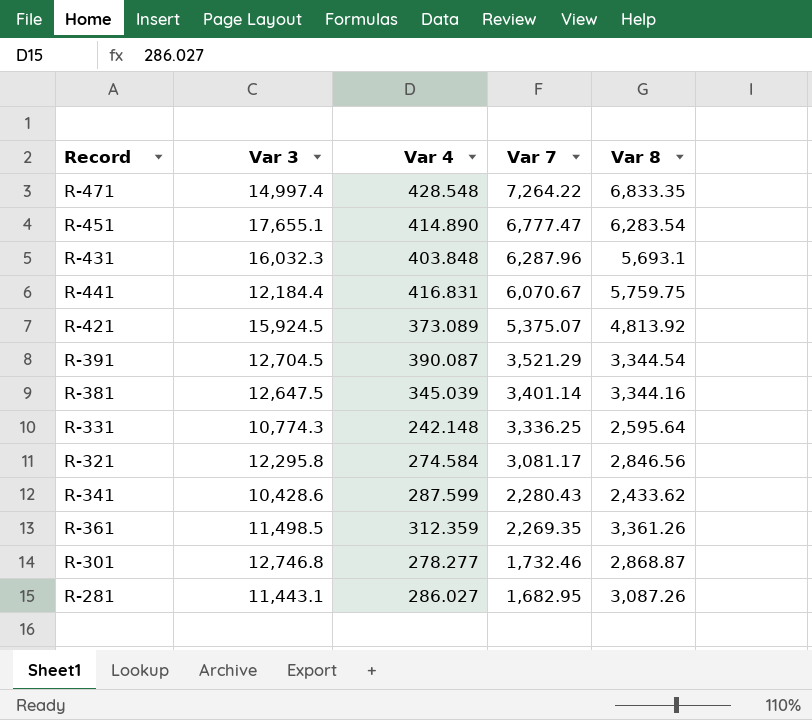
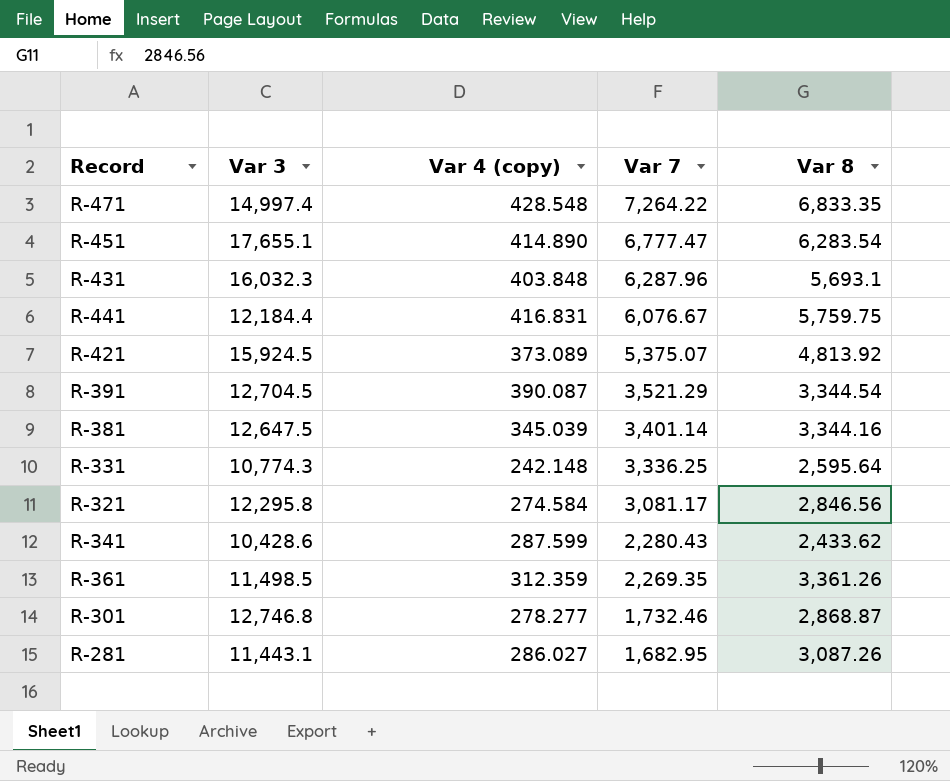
column name: Var 4 -> Var 4 (copy)
R-441 | Var 7: 6,070.67 -> 6,076.67

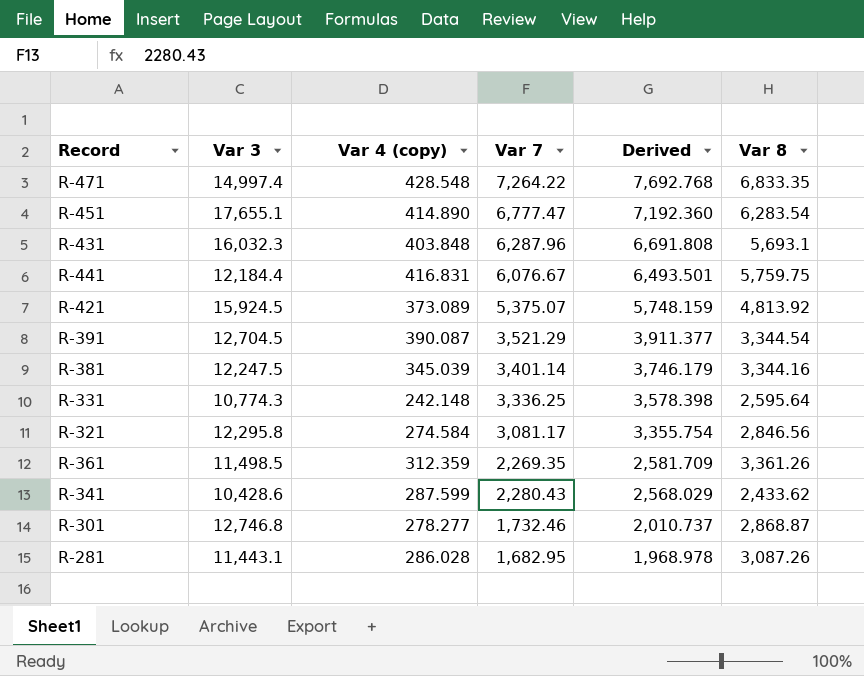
row order: Var 7 descending -> Derived descending
column Derived | formula: none -> [Var 4 (copy)] + [Var 7]
R-381 | Var 3: 12,647.5 -> 12,247.5
R-281 | Var 4 (copy): 286.027 -> 286.028

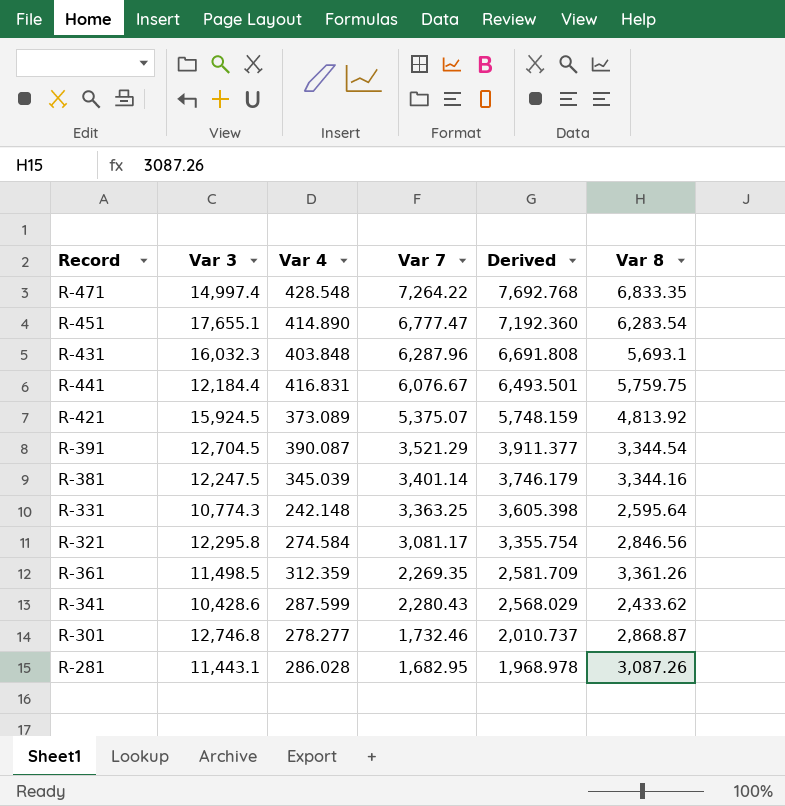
column name: Var 4 (copy) -> Var 4
R-331 | Var 7: 3,336.25 -> 3,363.25
R-331 | Derived: 3,578.398 -> 3,605.398

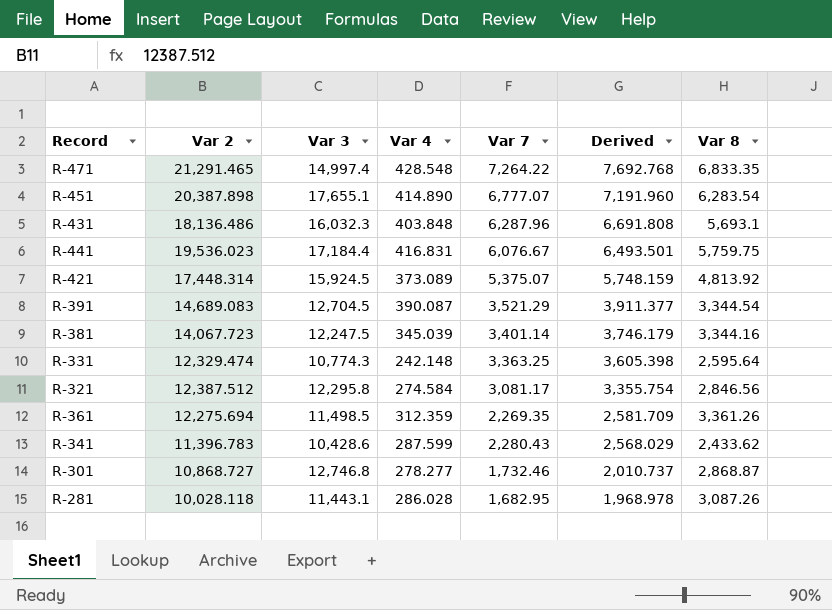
column Var 2 | position: none -> 2
R-451 | Var 7: 6,777.47 -> 6,777.07
R-451 | Derived: 7,192.360 -> 7,191.960
R-441 | Var 3: 12,184.4 -> 17,184.4

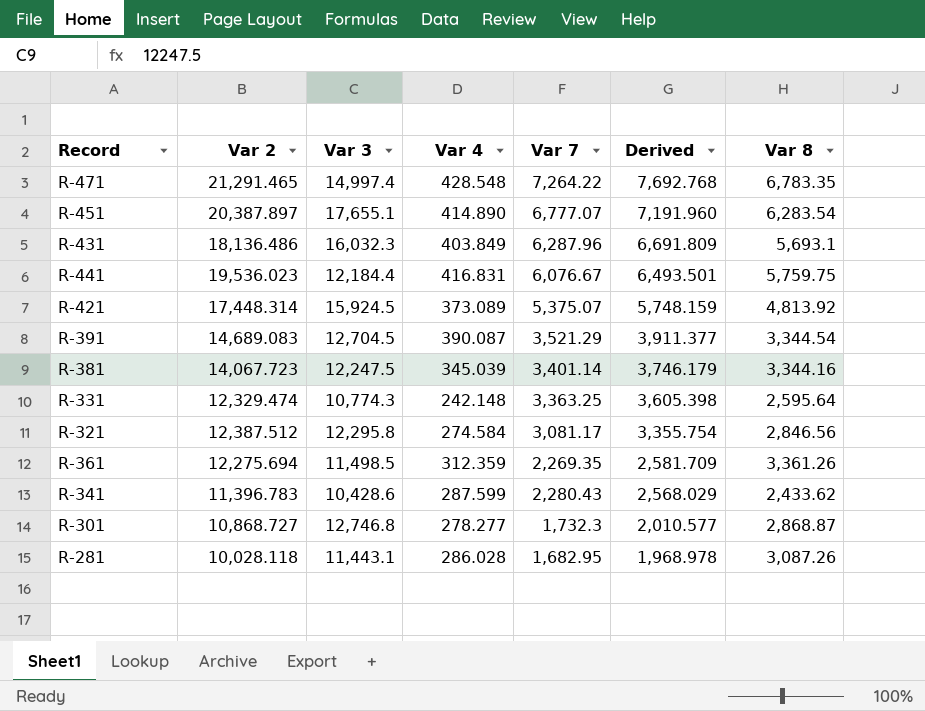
R-471 | Var 8: 6,833.35 -> 6,783.35
R-451 | Var 2: 20,387.898 -> 20,387.897
R-431 | Var 4: 403.848 -> 403.849
R-431 | Derived: 6,691.808 -> 6,691.809
R-441 | Var 3: 17,184.4 -> 12,184.4
R-301 | Var 7: 1,732.46 -> 1,732.3
R-301 | Derived: 2,010.737 -> 2,010.577

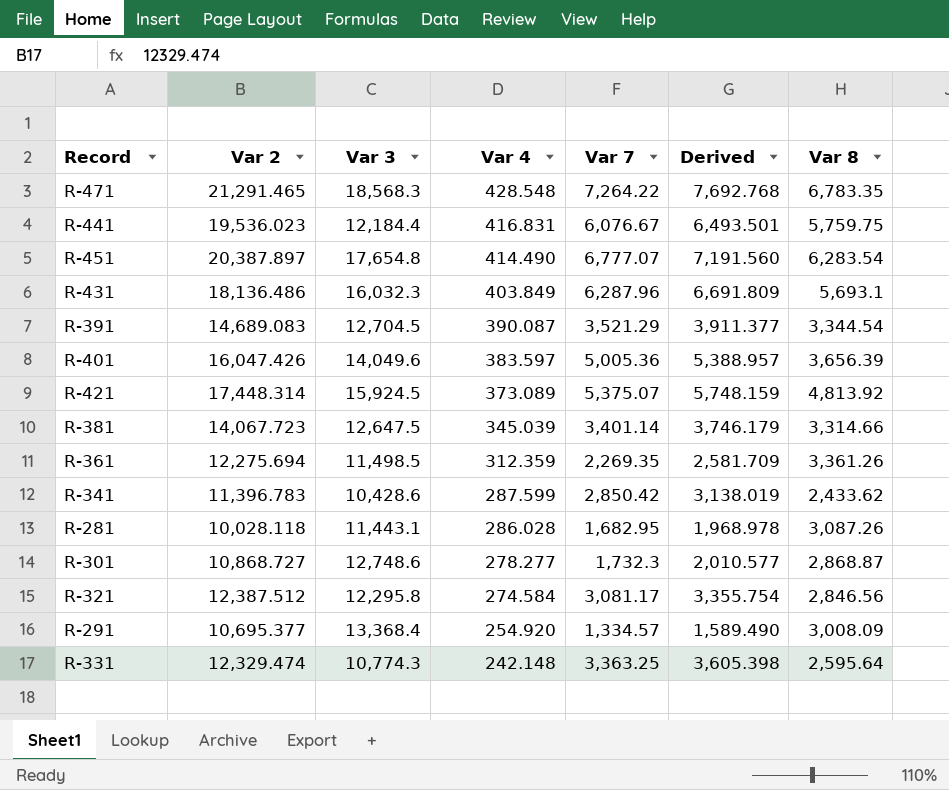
row order: Derived descending -> Var 4 descending
R-471 | Var 3: 14,997.4 -> 18,568.3
R-451 | Var 3: 17,655.1 -> 17,654.8
R-451 | Var 4: 414.890 -> 414.490
R-451 | Derived: 7,191.960 -> 7,191.560
row R-401: none -> 16,047.426 | 14,049.6 | 383.597 | 5,005.36 | 5,388.957 | 3,656.39
R-381 | Var 3: 12,247.5 -> 12,647.5
R-381 | Var 8: 3,344.16 -> 3,314.66
R-341 | Var 7: 2,280.43 -> 2,850.42
R-341 | Derived: 2,568.029 -> 3,138.019
R-301 | Var 3: 12,746.8 -> 12,748.6
row R-291: none -> 10,695.377 | 13,368.4 | 254.920 | 1,334.57 | 1,589.490 | 3,008.09

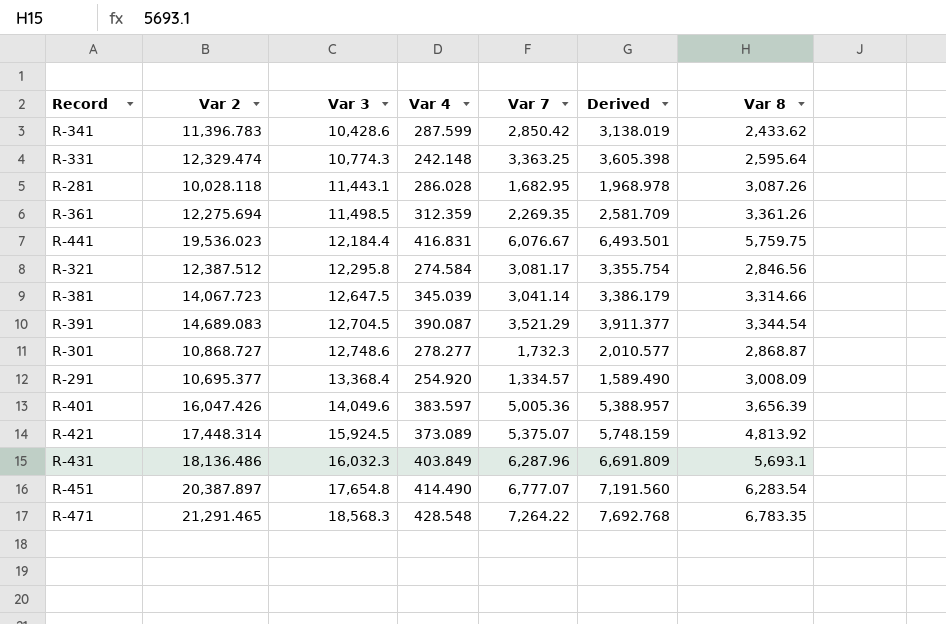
row order: Var 4 descending -> Var 3 ascending
R-381 | Var 7: 3,401.14 -> 3,041.14
R-381 | Derived: 3,746.179 -> 3,386.179

